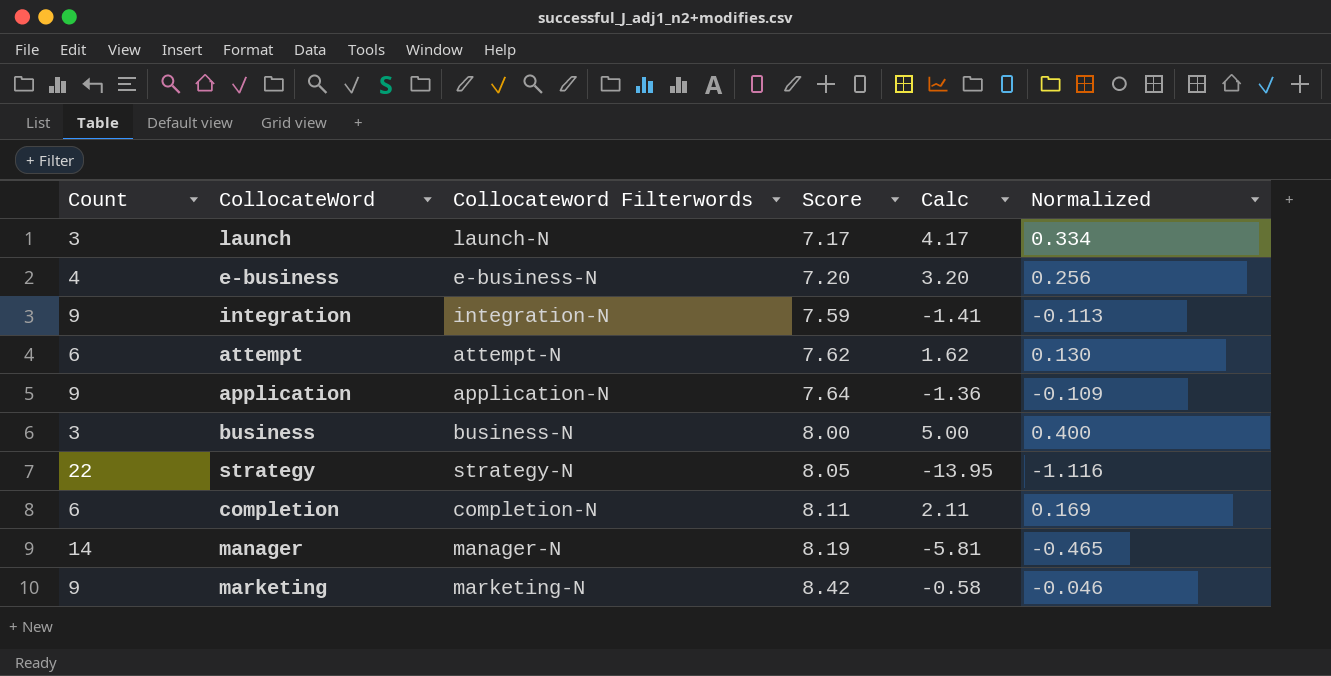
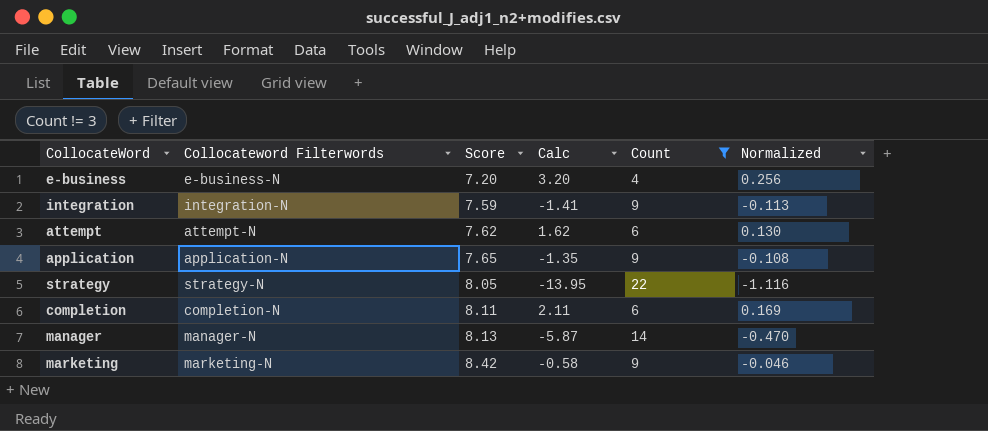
filter: none -> Count != 3
column Count | position: 1 -> 5
application | Score: 7.64 -> 7.65
application | Calc: -1.36 -> -1.35
application | Normalized: -0.109 -> -0.108
manager | Score: 8.19 -> 8.13
manager | Calc: -5.81 -> -5.87
manager | Normalized: -0.465 -> -0.470

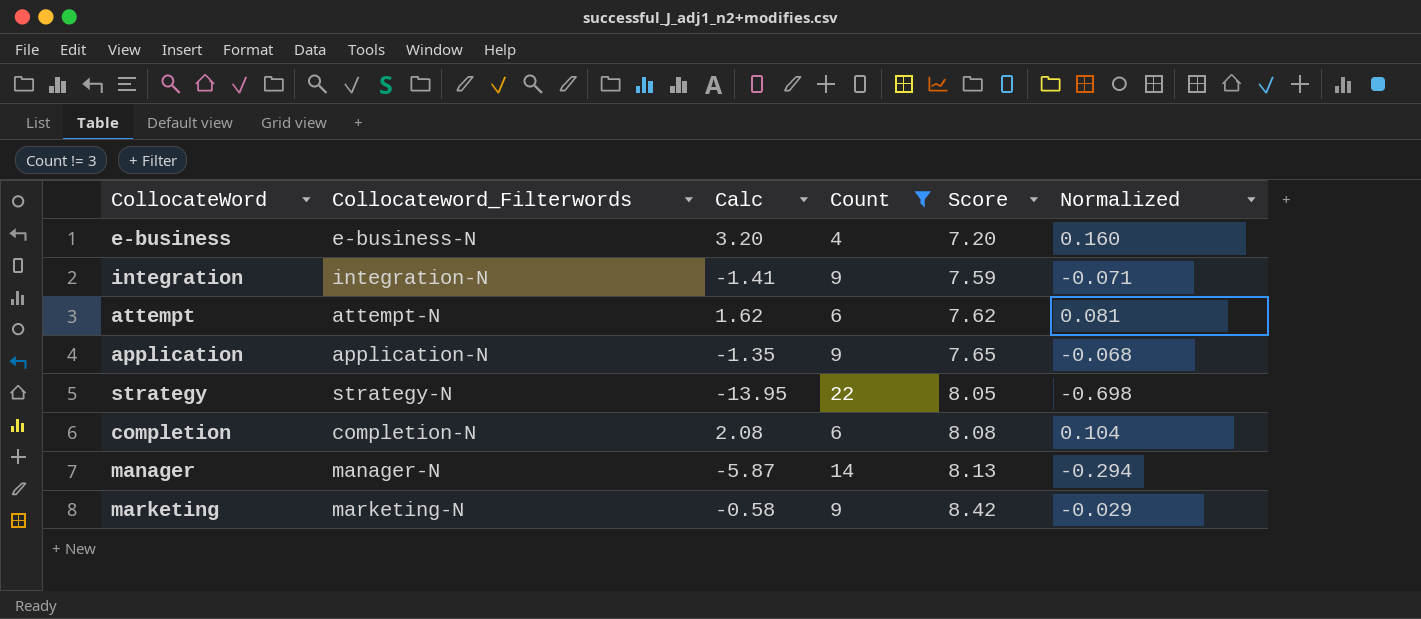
column name: Collocateword Filterwords -> Collocateword_Filterwords
column Score | position: 3 -> 5
column Normalized | formula: [Calc] * 0.08 -> [Calc] * 0.05
completion | Calc: 2.11 -> 2.08
completion | Score: 8.11 -> 8.08

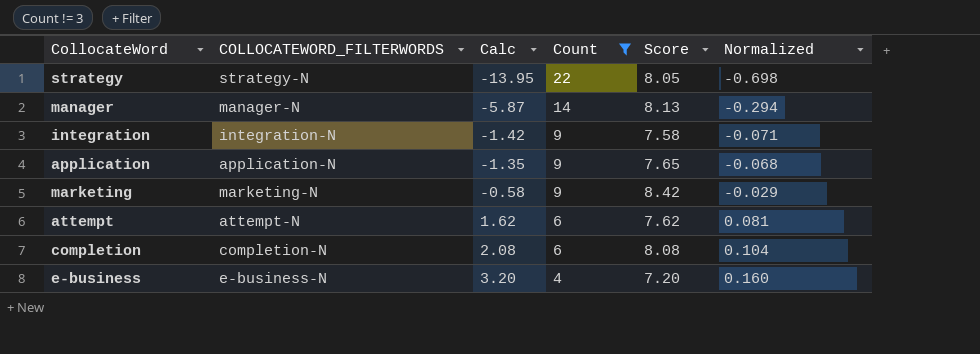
row order: Score ascending -> Calc ascending
column name: Collocateword_Filterwords -> COLLOCATEWORD_FILTERWORDS
integration | Calc: -1.41 -> -1.42
integration | Score: 7.59 -> 7.58

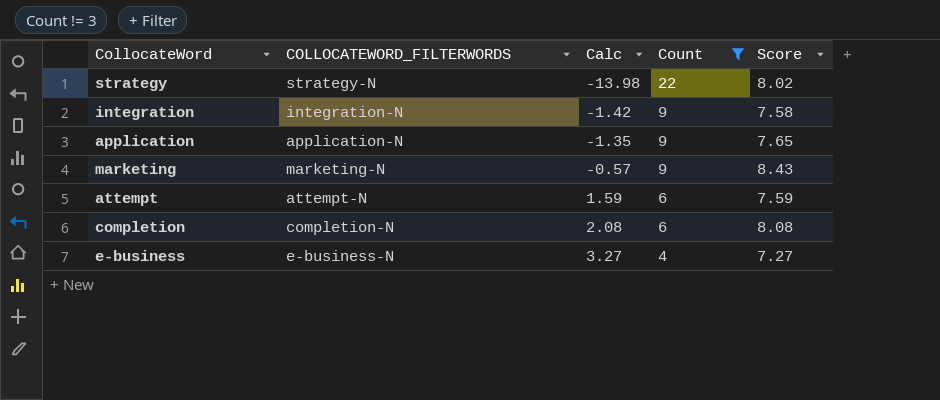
column Normalized | formula: [Calc] * 0.05 -> none
row manager: manager-N | -5.87 | 14 | 8.13 | -0.294 -> none
strategy | Calc: -13.95 -> -13.98
strategy | Score: 8.05 -> 8.02
marketing | Calc: -0.58 -> -0.57
marketing | Score: 8.42 -> 8.43
attempt | Calc: 1.62 -> 1.59
attempt | Score: 7.62 -> 7.59
e-business | Calc: 3.20 -> 3.27
e-business | Score: 7.20 -> 7.27

